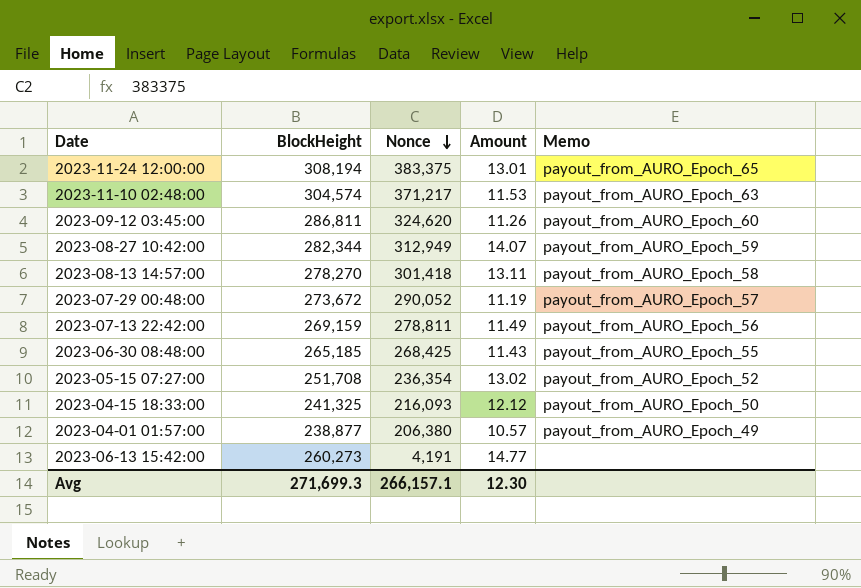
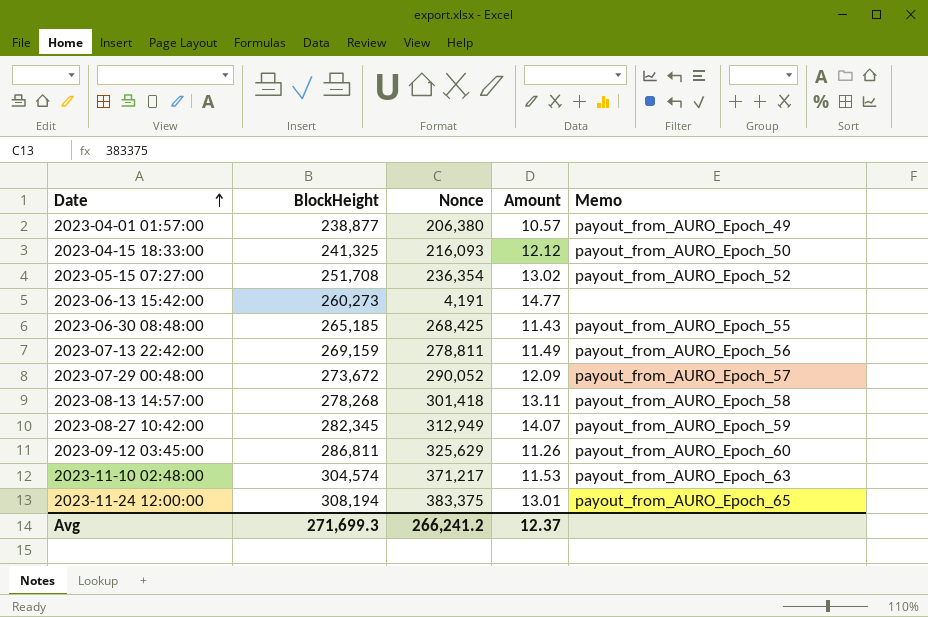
row order: Nonce descending -> Date ascending
2023-07-29 00:48:00 | Amount: 11.19 -> 12.09
2023-08-13 14:57:00 | BlockHeight: 278,270 -> 278,268
2023-08-27 10:42:00 | BlockHeight: 282,344 -> 282,345
2023-09-12 03:45:00 | Nonce: 324,620 -> 325,629
Avg | Nonce: 266,157.1 -> 266,241.2
Avg | Amount: 12.30 -> 12.37

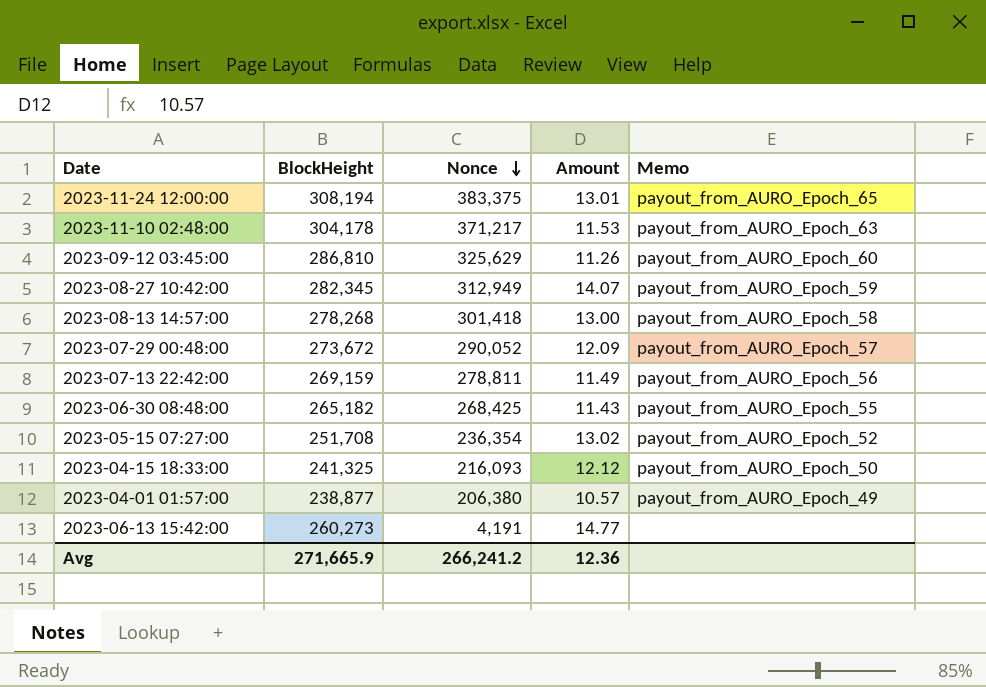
row order: Date ascending -> Nonce descending
2023-11-10 02:48:00 | BlockHeight: 304,574 -> 304,178
2023-09-12 03:45:00 | BlockHeight: 286,811 -> 286,810
2023-08-13 14:57:00 | Amount: 13.11 -> 13.00
2023-06-30 08:48:00 | BlockHeight: 265,185 -> 265,182
Avg | BlockHeight: 271,699.3 -> 271,665.9
Avg | Amount: 12.37 -> 12.36

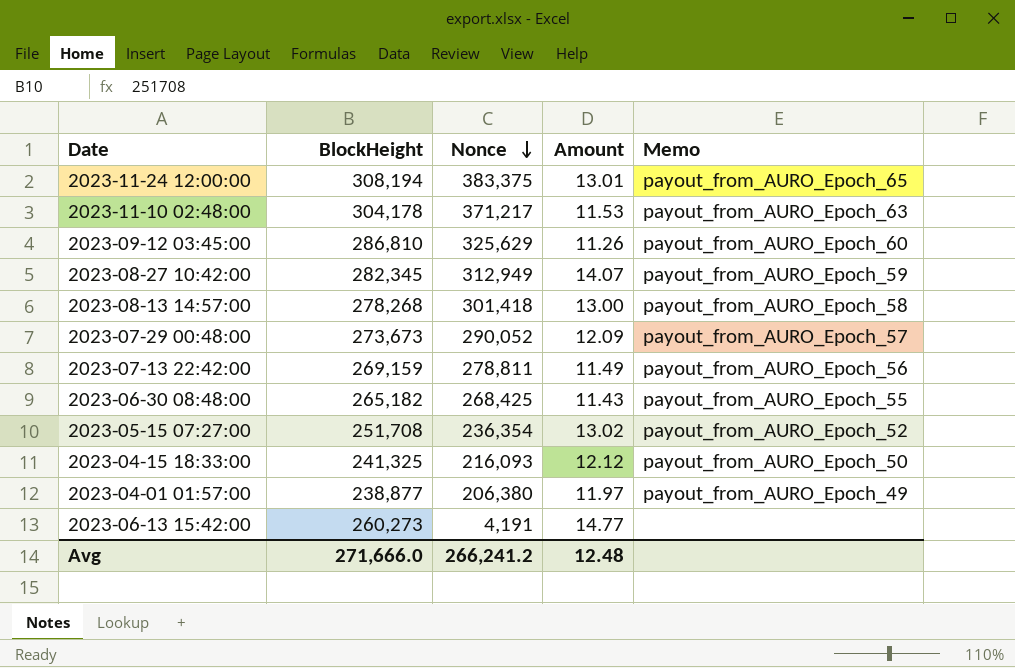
2023-07-29 00:48:00 | BlockHeight: 273,672 -> 273,673
2023-04-01 01:57:00 | Amount: 10.57 -> 11.97
Avg | BlockHeight: 271,665.9 -> 271,666.0
Avg | Amount: 12.36 -> 12.48

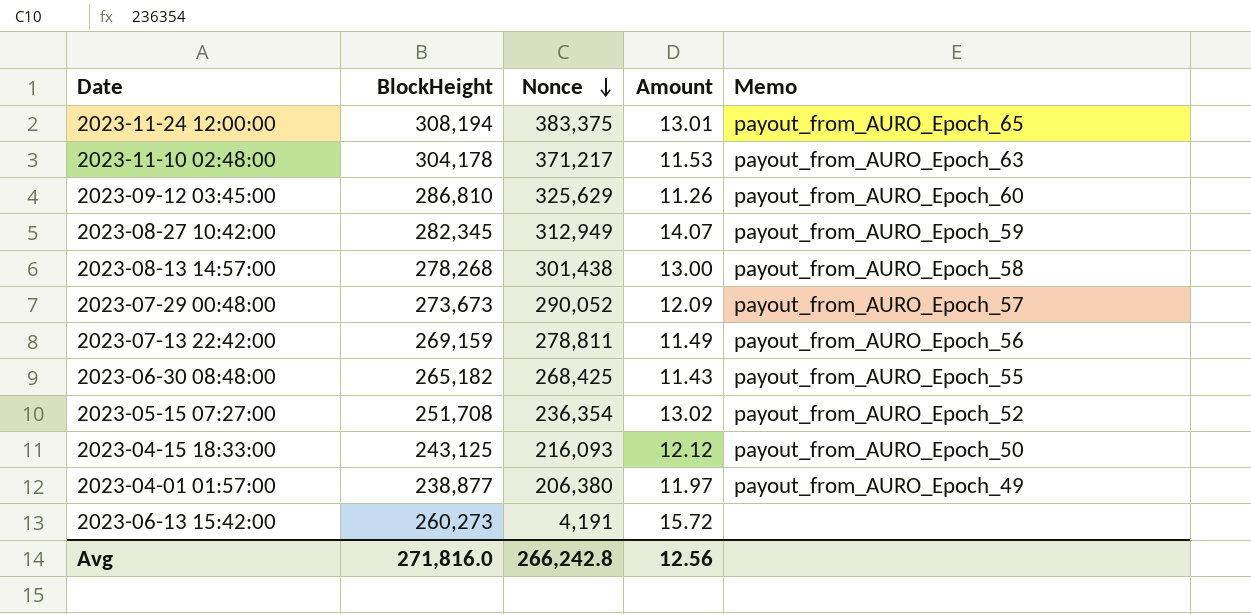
2023-08-13 14:57:00 | Nonce: 301,418 -> 301,438
2023-04-15 18:33:00 | BlockHeight: 241,325 -> 243,125
2023-06-13 15:42:00 | Amount: 14.77 -> 15.72
Avg | BlockHeight: 271,666.0 -> 271,816.0
Avg | Nonce: 266,241.2 -> 266,242.8
Avg | Amount: 12.48 -> 12.56

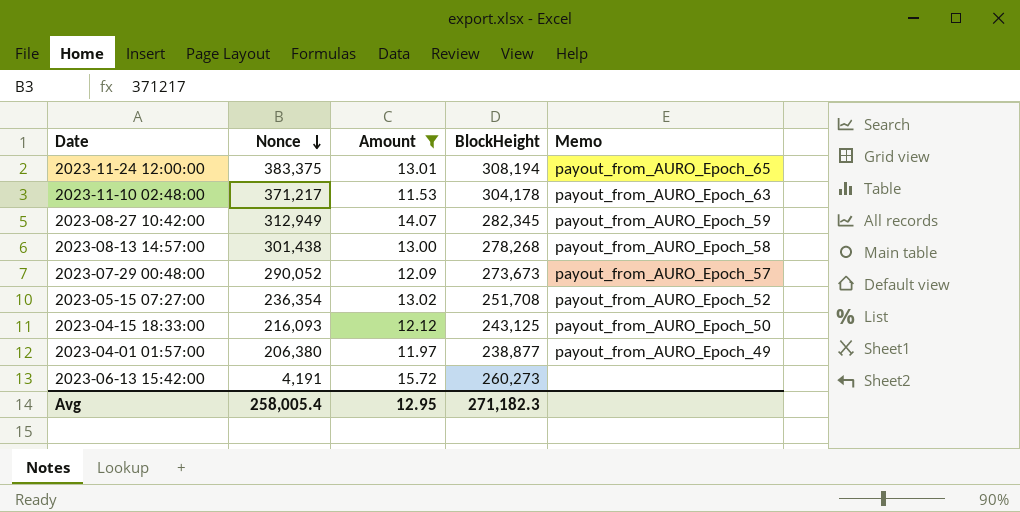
filter: none -> Amount >= 11.53
column BlockHeight | position: 2 -> 4
Avg | Nonce: 266,242.8 -> 258,005.4
Avg | Amount: 12.56 -> 12.95
Avg | BlockHeight: 271,816.0 -> 271,182.3

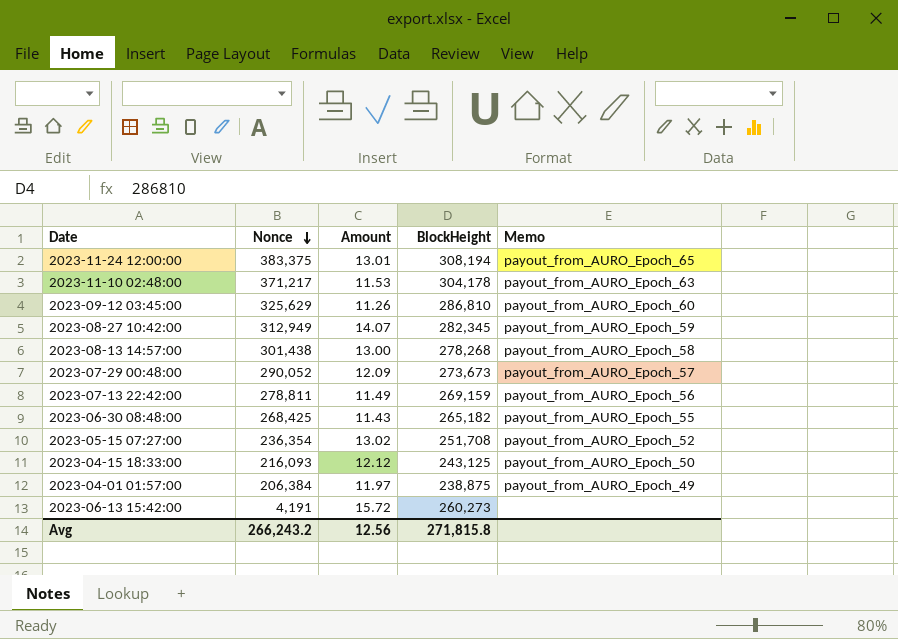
filter: Amount >= 11.53 -> none
2023-04-01 01:57:00 | Nonce: 206,380 -> 206,384
2023-04-01 01:57:00 | BlockHeight: 238,877 -> 238,875
Avg | Nonce: 258,005.4 -> 266,243.2
Avg | Amount: 12.95 -> 12.56
Avg | BlockHeight: 271,182.3 -> 271,815.8

